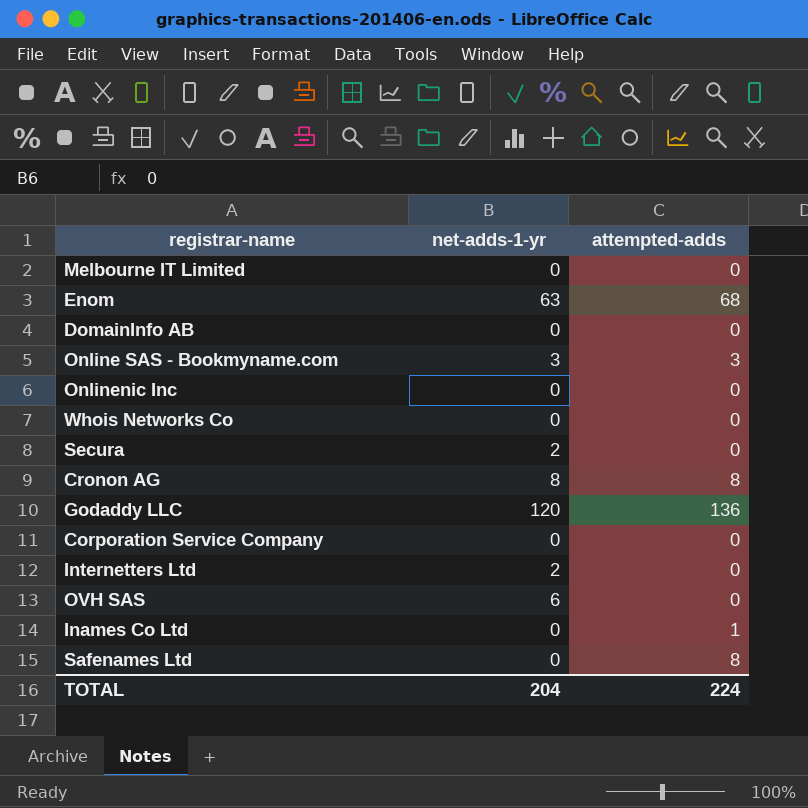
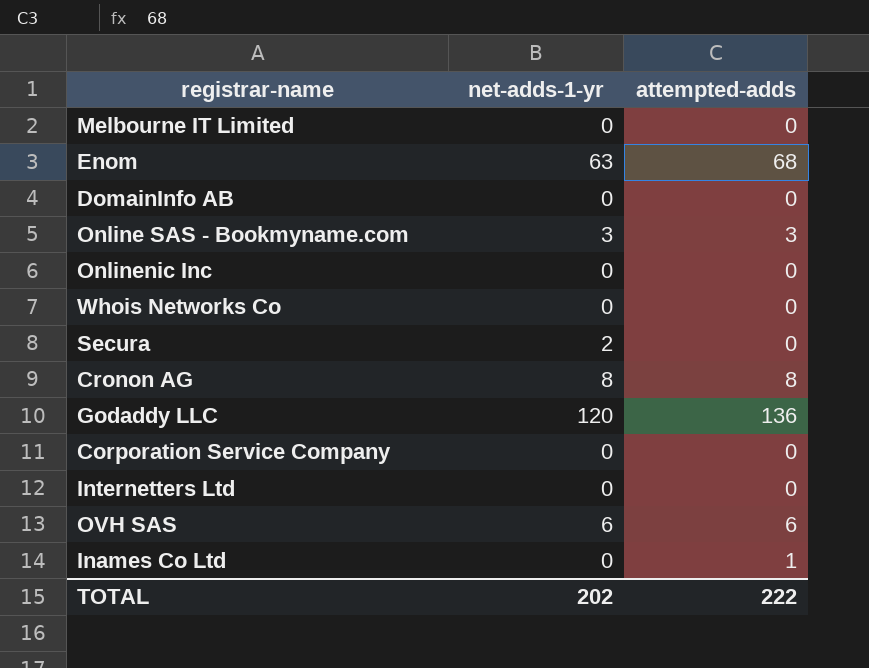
row Safenames Ltd: 0 | 8 -> none
Internetters Ltd | net-adds-1-yr: 2 -> 0
OVH SAS | attempted-adds: 0 -> 6
TOTAL | net-adds-1-yr: 204 -> 202
TOTAL | attempted-adds: 224 -> 222

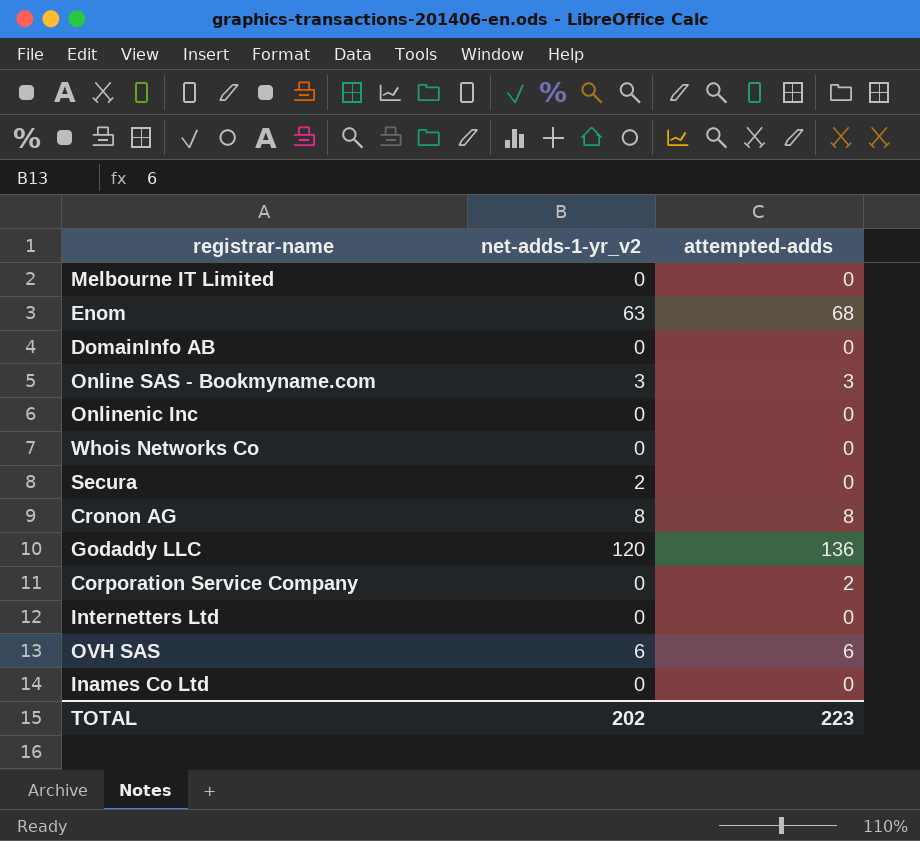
column name: net-adds-1-yr -> net-adds-1-yr_v2
Corporation Service Company | attempted-adds: 0 -> 2
Inames Co Ltd | attempted-adds: 1 -> 0
TOTAL | attempted-adds: 222 -> 223

